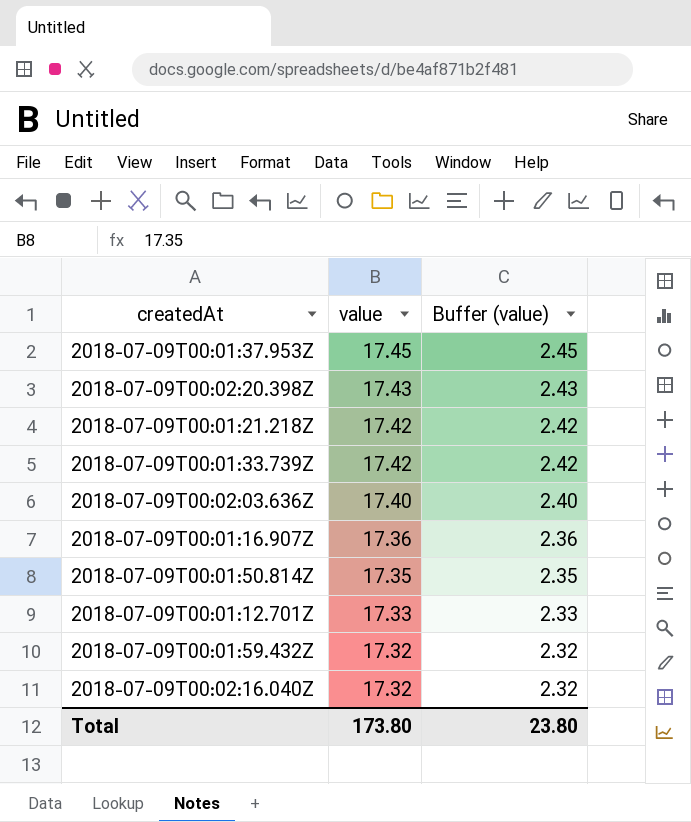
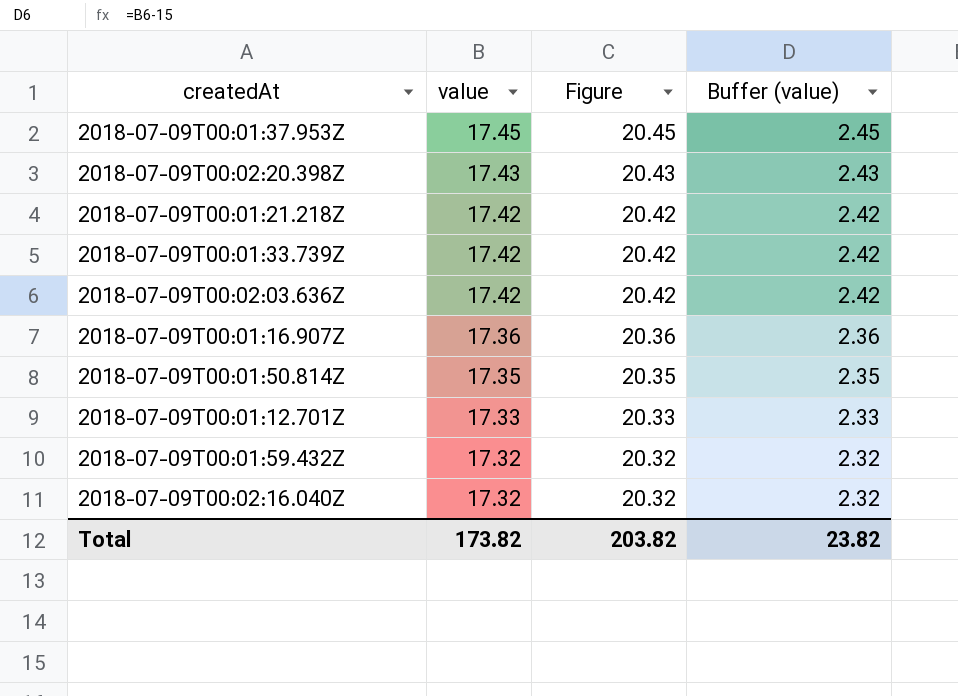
column Figure | formula: none -> [value] + 3
2018-07-09T00:02:03.636Z | value: 17.40 -> 17.42
2018-07-09T00:02:03.636Z | Buffer (value): 2.40 -> 2.42
Total | value: 173.80 -> 173.82
Total | Buffer (value): 23.80 -> 23.82

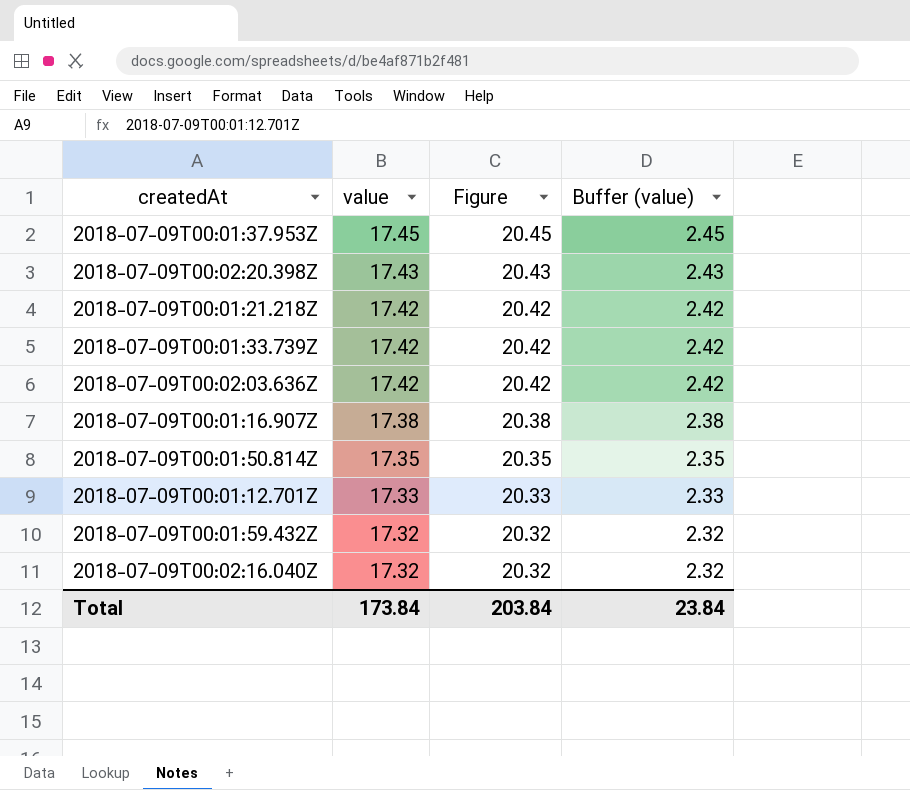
2018-07-09T00:01:16.907Z | value: 17.36 -> 17.38
2018-07-09T00:01:16.907Z | Figure: 20.36 -> 20.38
2018-07-09T00:01:16.907Z | Buffer (value): 2.36 -> 2.38
Total | value: 173.82 -> 173.84
Total | Figure: 203.82 -> 203.84
Total | Buffer (value): 23.82 -> 23.84

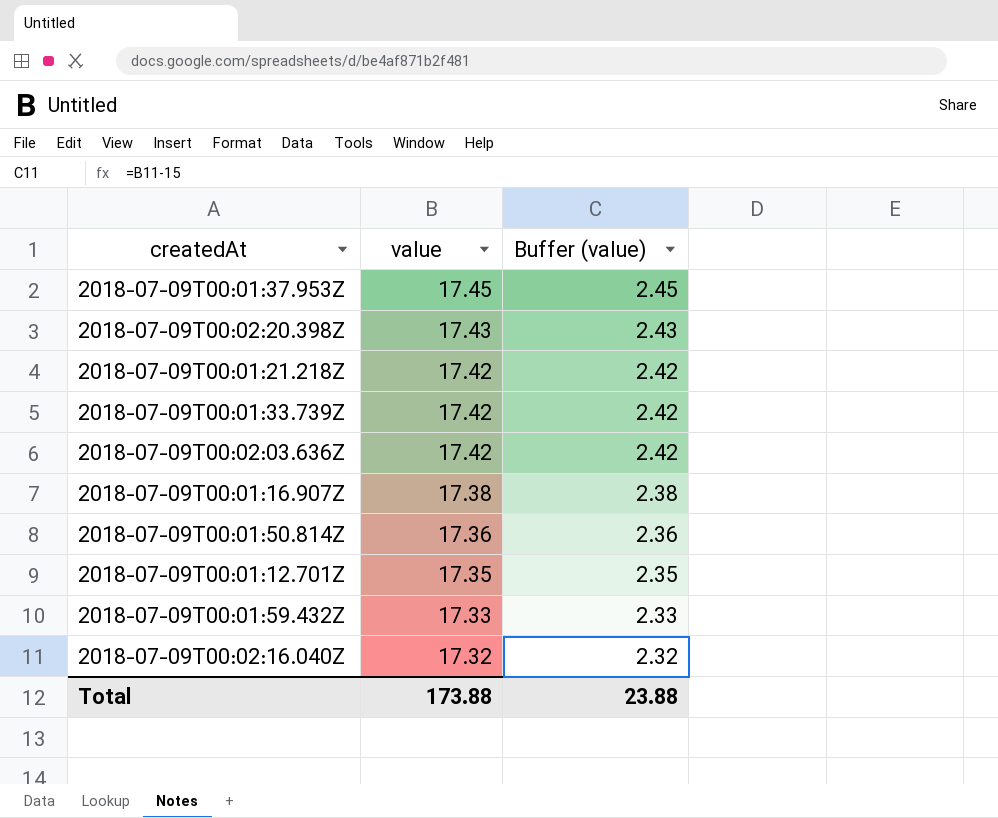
column Figure | formula: [value] + 3 -> none
2018-07-09T00:01:50.814Z | value: 17.35 -> 17.36
2018-07-09T00:01:50.814Z | Buffer (value): 2.35 -> 2.36
2018-07-09T00:01:12.701Z | value: 17.33 -> 17.35
2018-07-09T00:01:12.701Z | Buffer (value): 2.33 -> 2.35
2018-07-09T00:01:59.432Z | value: 17.32 -> 17.33
2018-07-09T00:01:59.432Z | Buffer (value): 2.32 -> 2.33
Total | value: 173.84 -> 173.88
Total | Buffer (value): 23.84 -> 23.88

